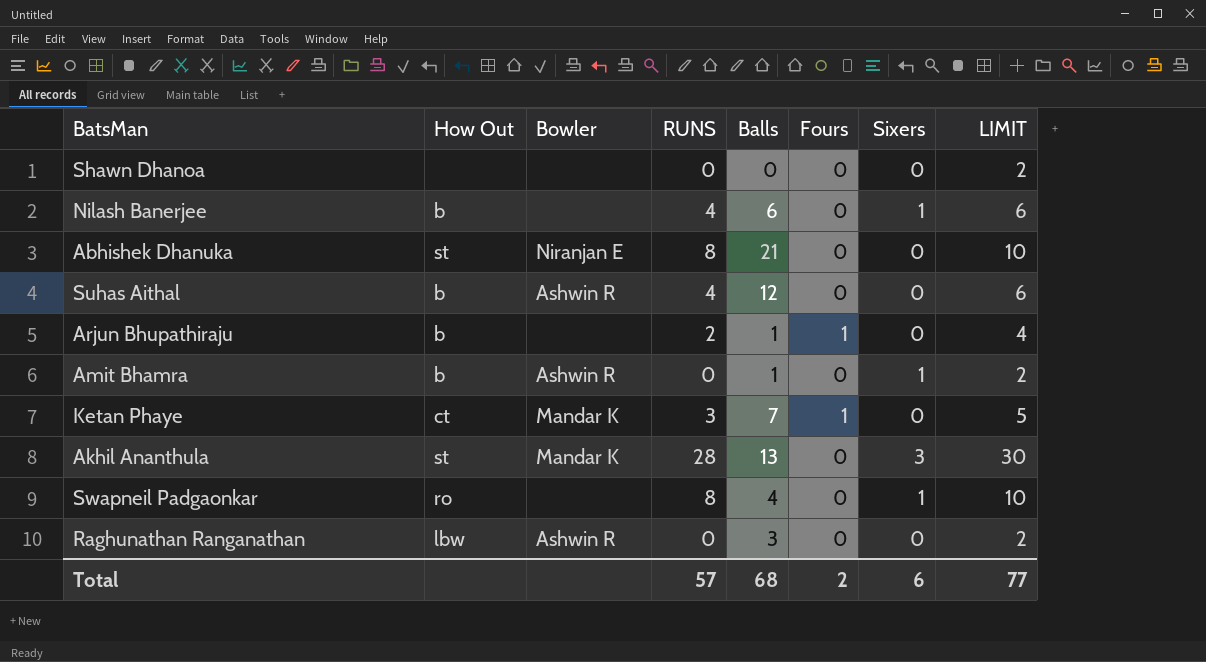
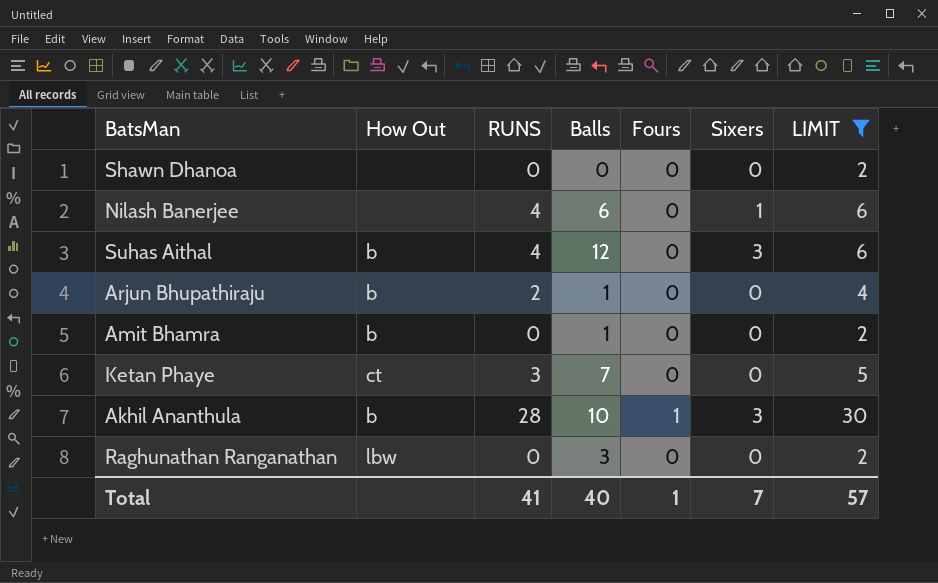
filter: none -> LIMIT != 10
column Bowler | position: 3 -> none
Nilash Banerjee | How Out: b -> none
Suhas Aithal | Sixers: 0 -> 3
Arjun Bhupathiraju | Fours: 1 -> 0
Amit Bhamra | Sixers: 1 -> 0
Ketan Phaye | Fours: 1 -> 0
Akhil Ananthula | How Out: st -> b
Akhil Ananthula | Balls: 13 -> 10
Akhil Ananthula | Fours: 0 -> 1
Total | RUNS: 57 -> 41
Total | Balls: 68 -> 40
Total | Fours: 2 -> 1
Total | Sixers: 6 -> 7
Total | LIMIT: 77 -> 57

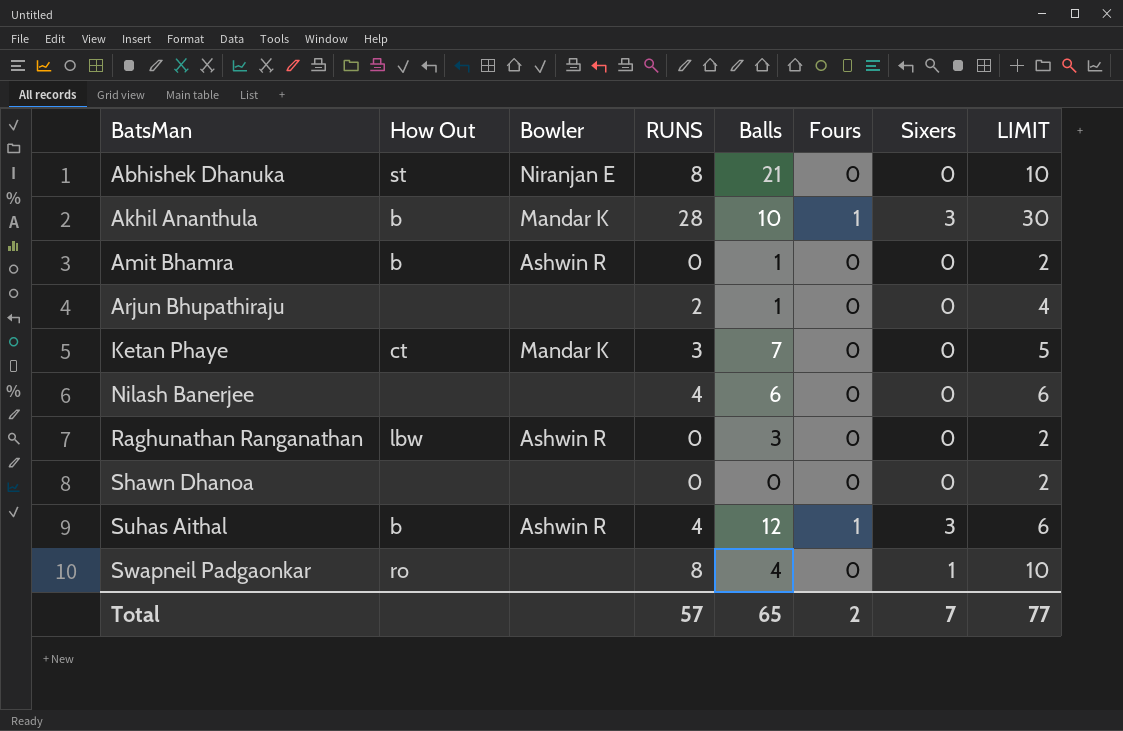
filter: LIMIT != 10 -> none
row order: none -> BatsMan ascending
column Bowler | position: none -> 3
Arjun Bhupathiraju | How Out: b -> none
Nilash Banerjee | Sixers: 1 -> 0
Suhas Aithal | Fours: 0 -> 1
Total | RUNS: 41 -> 57
Total | Balls: 40 -> 65
Total | Fours: 1 -> 2
Total | LIMIT: 57 -> 77

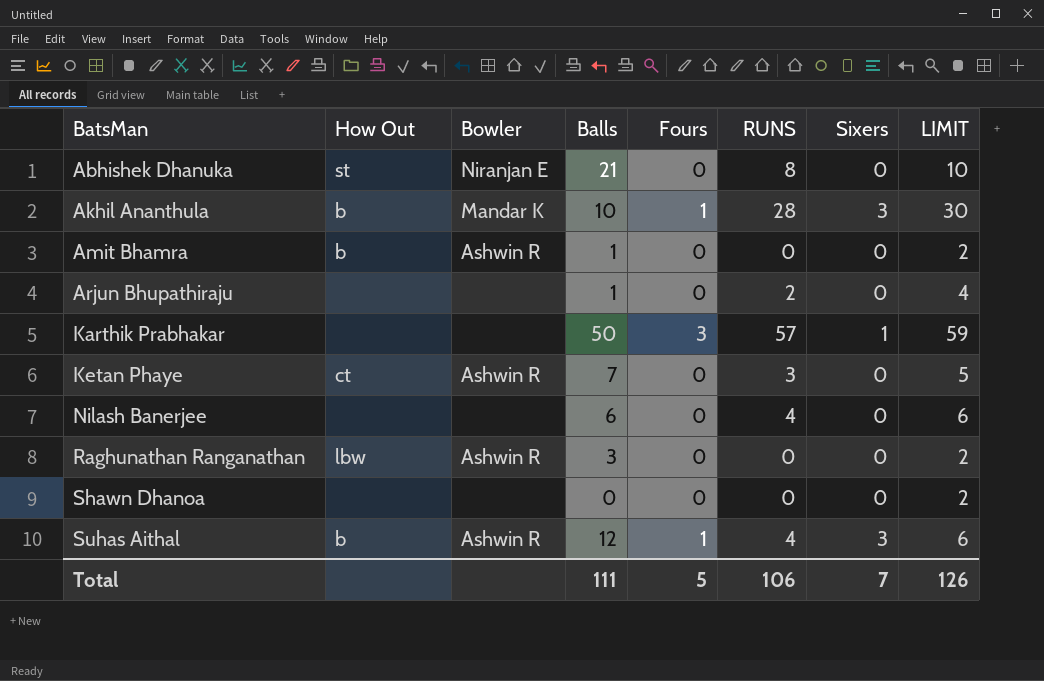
column RUNS | position: 4 -> 6
row Swapneil Padgaonkar: ro | none | 8 | 4 | 0 | 1 | 10 -> none
row Karthik Prabhakar: none -> none | none | 50 | 3 | 57 | 1 | 59
Ketan Phaye | Bowler: Mandar K -> Ashwin R
Total | Balls: 65 -> 111
Total | Fours: 2 -> 5
Total | RUNS: 57 -> 106
Total | LIMIT: 77 -> 126

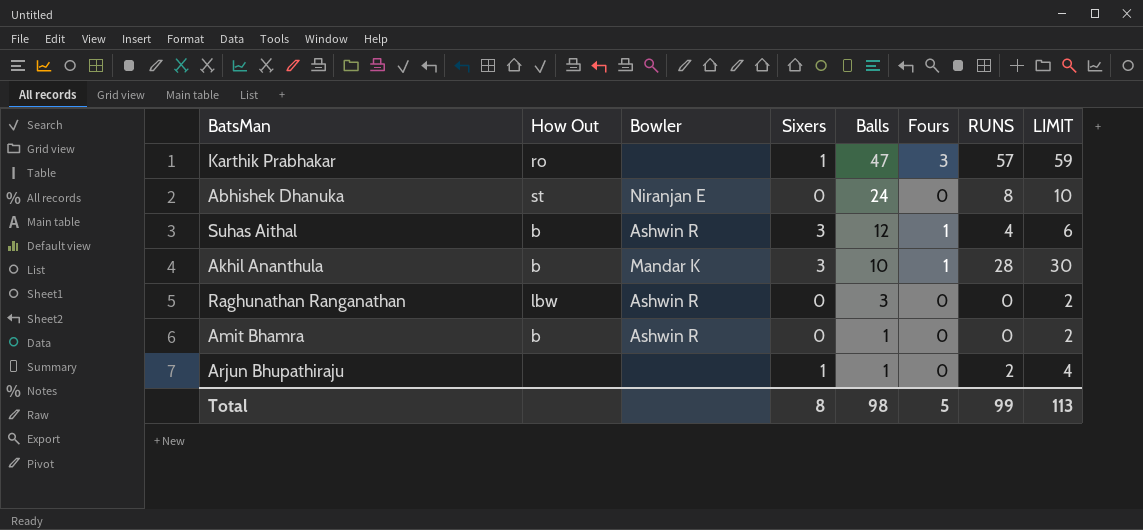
row order: BatsMan ascending -> Balls descending
column Sixers | position: 7 -> 4
row Ketan Phaye: ct | Ashwin R | 7 | 0 | 3 | 0 | 5 -> none
row Nilash Banerjee: none | none | 6 | 0 | 4 | 0 | 6 -> none
row Shawn Dhanoa: none | none | 0 | 0 | 0 | 0 | 2 -> none
Karthik Prabhakar | How Out: none -> ro
Karthik Prabhakar | Balls: 50 -> 47
Abhishek Dhanuka | Balls: 21 -> 24
Arjun Bhupathiraju | Sixers: 0 -> 1
Total | Sixers: 7 -> 8
Total | Balls: 111 -> 98
Total | RUNS: 106 -> 99
Total | LIMIT: 126 -> 113

